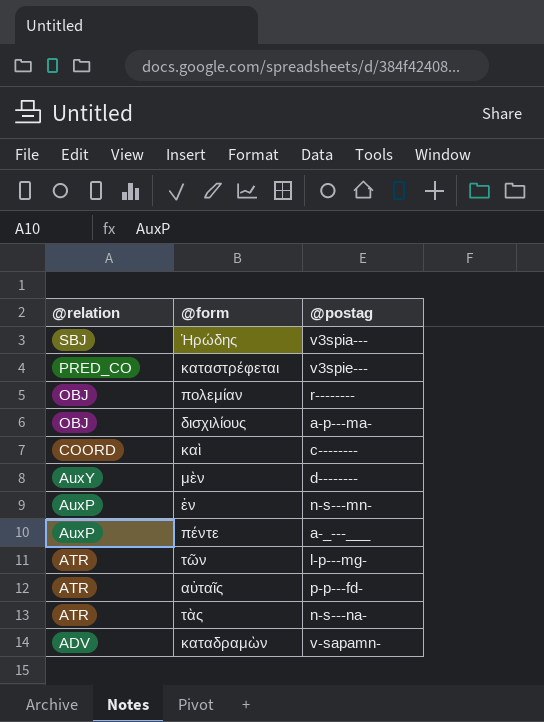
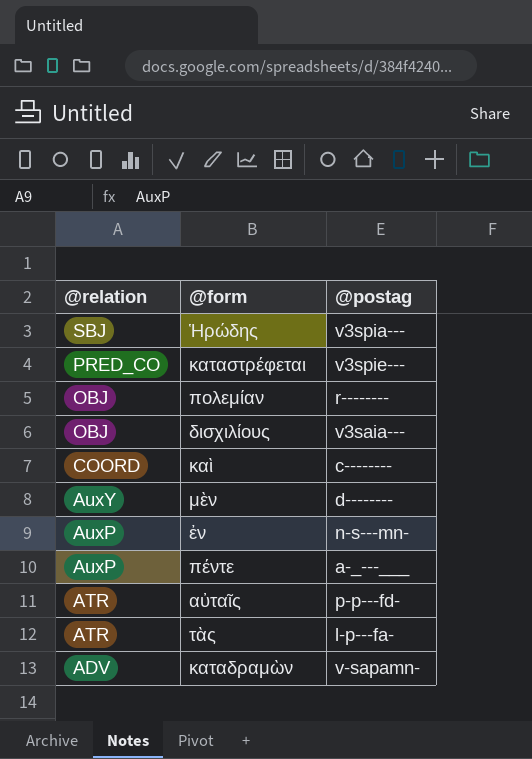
row τῶν: ATR | l-p---mg- -> none
δισχιλίους | @postag: a-p---ma- -> v3saia---
τὰς | @postag: n-s---na- -> l-p---fa-

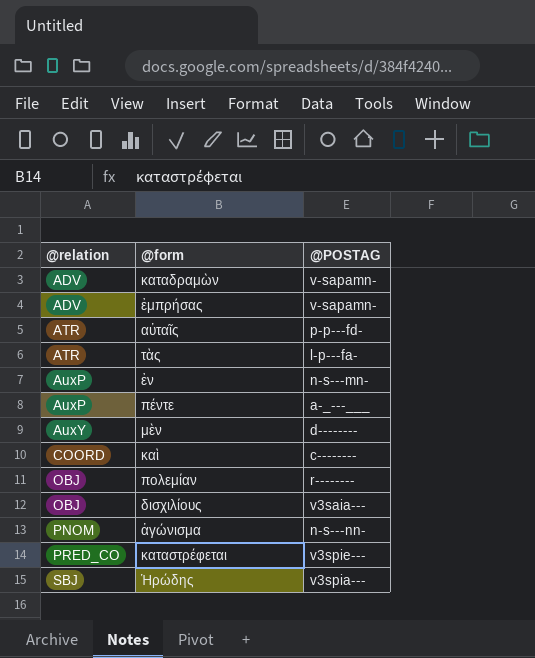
row order: @relation descending -> @relation ascending
column name: @postag -> @POSTAG
row ἐμπρήσας: none -> ADV | v-sapamn-
row ἀγώνισμα: none -> PNOM | n-s---nn-

